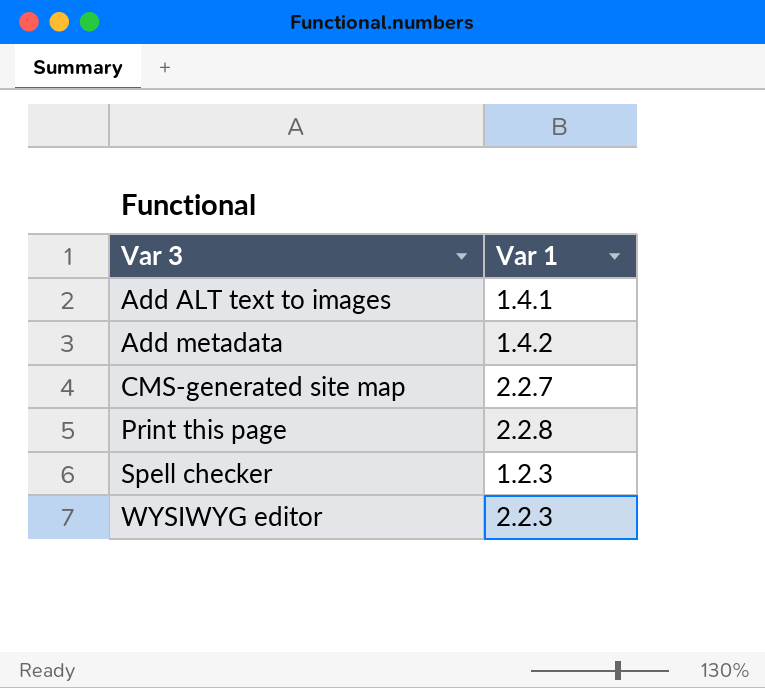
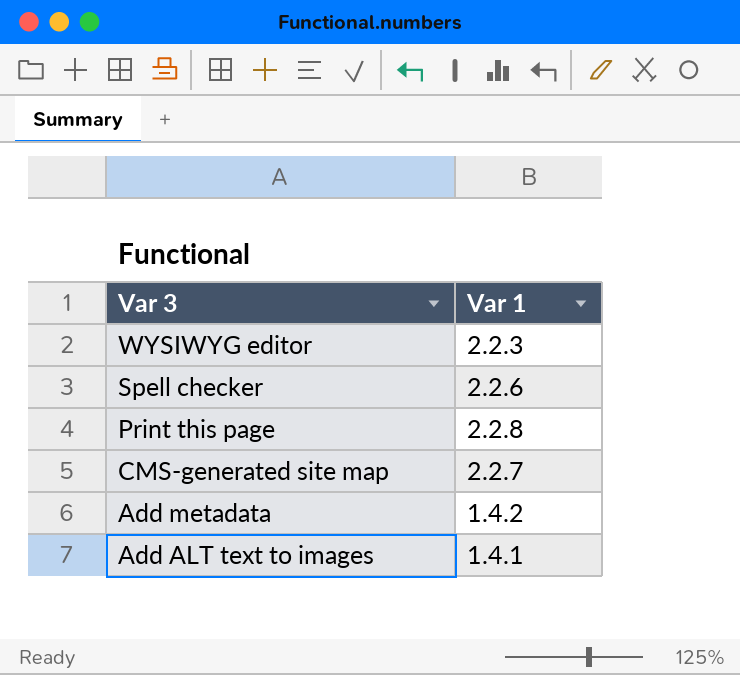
row order: Var 3 ascending -> Var 3 descending
Spell checker | Var 1: 1.2.3 -> 2.2.6

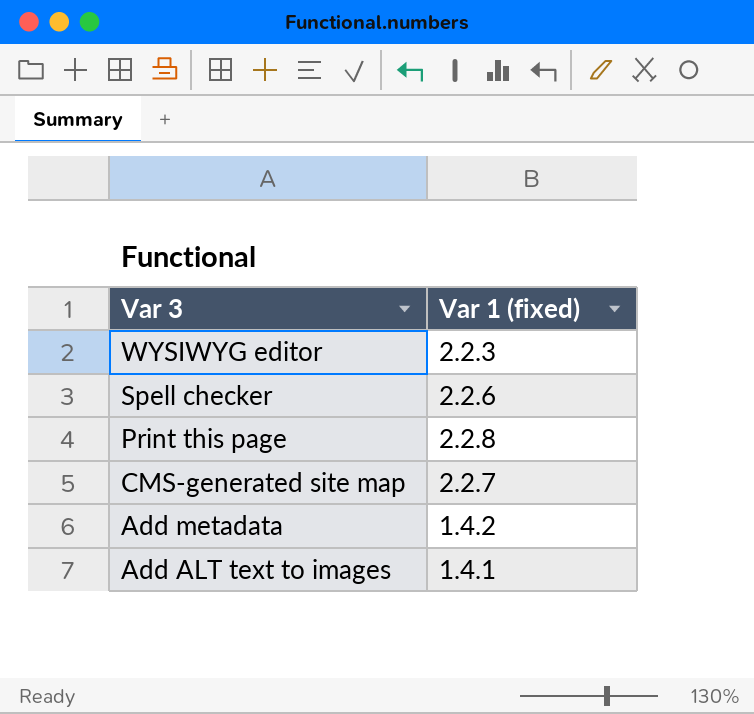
column name: Var 1 -> Var 1 (fixed)

